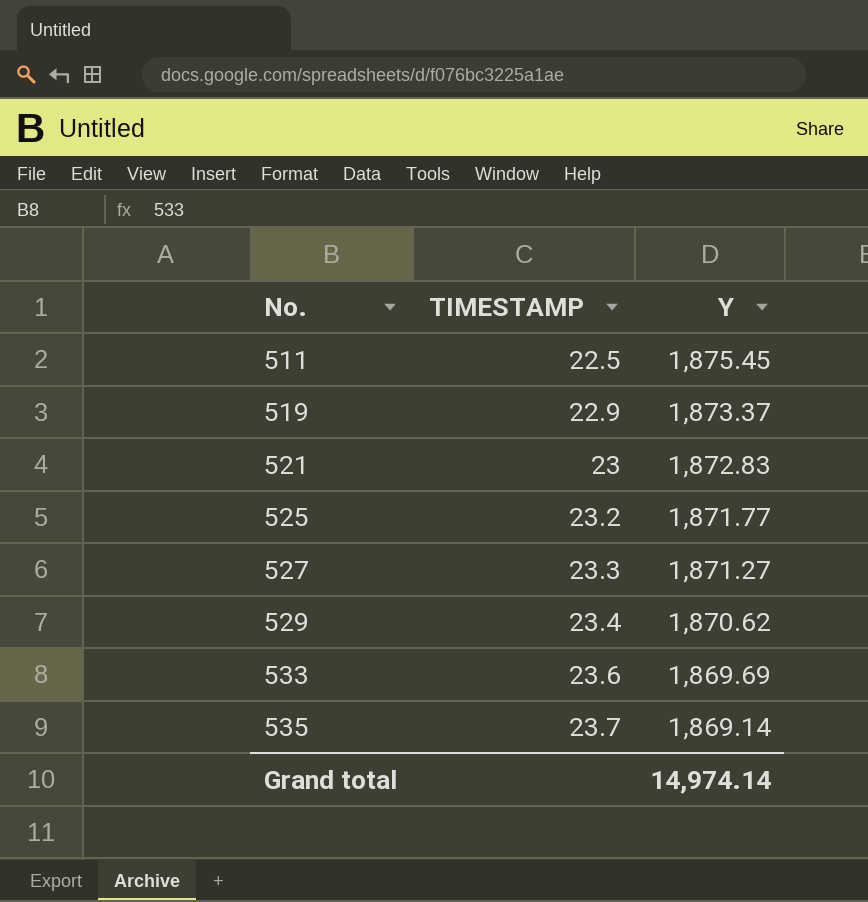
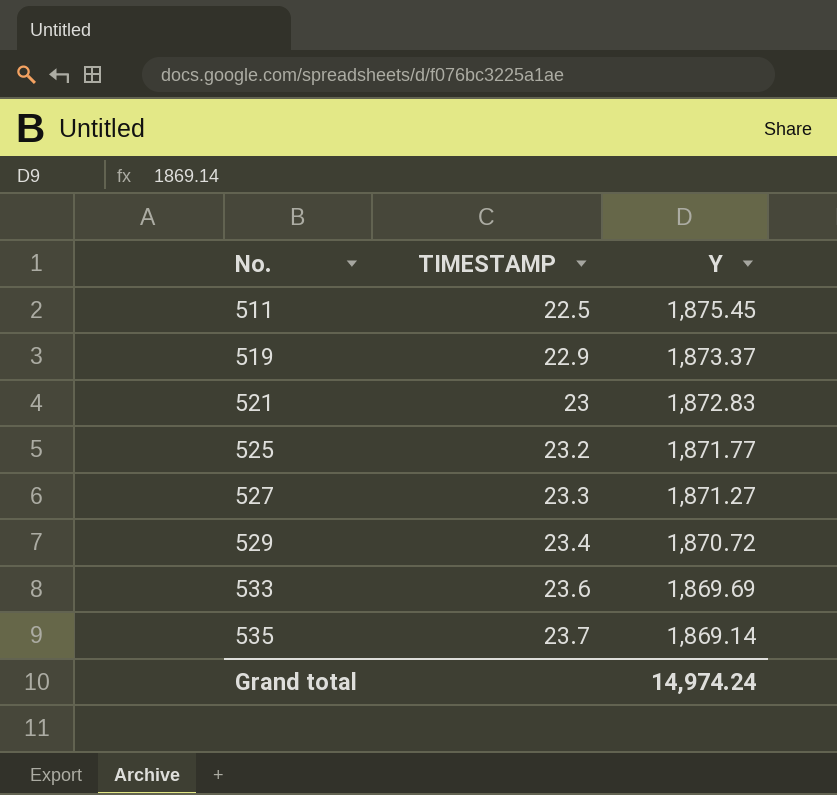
529 | Y: 1,870.62 -> 1,870.72
Grand total | Y: 14,974.14 -> 14,974.24

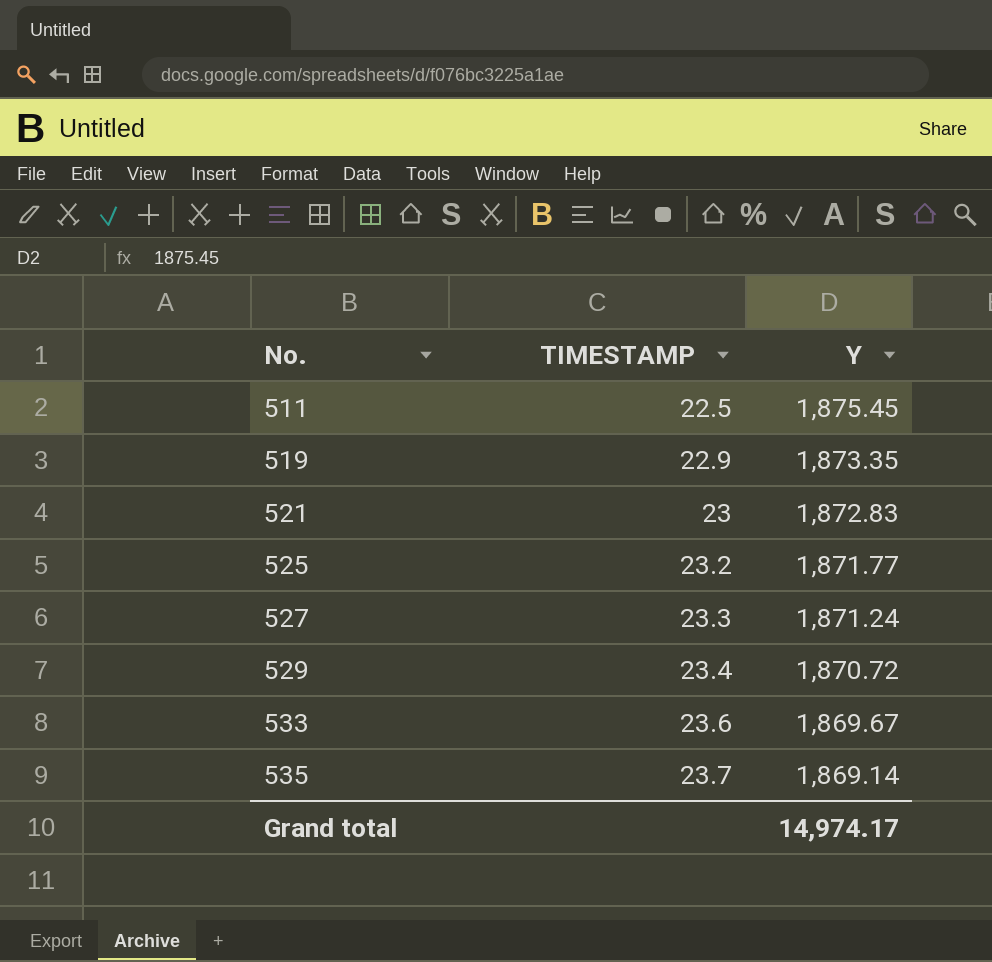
519 | Y: 1,873.37 -> 1,873.35
527 | Y: 1,871.27 -> 1,871.24
533 | Y: 1,869.69 -> 1,869.67
Grand total | Y: 14,974.24 -> 14,974.17

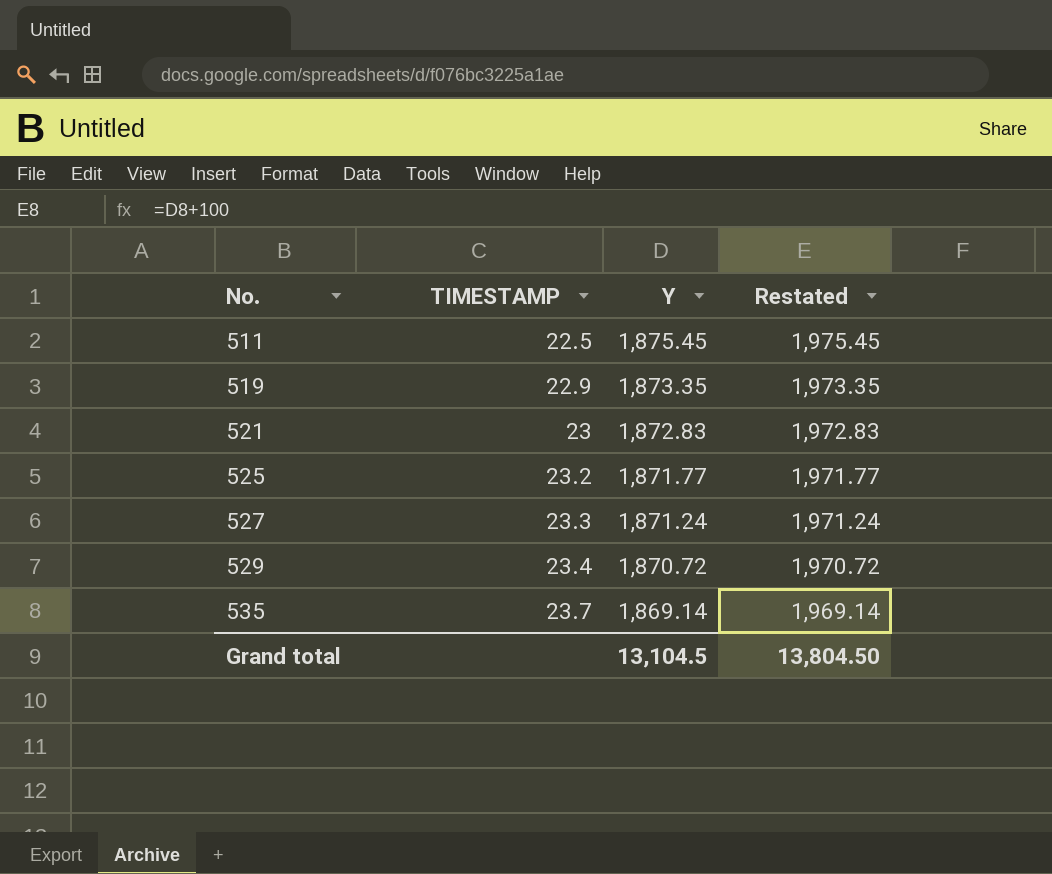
column Restated | formula: none -> [Y] + 100
row 533: 23.6 | 1,869.67 -> none
Grand total | Y: 14,974.17 -> 13,104.5

